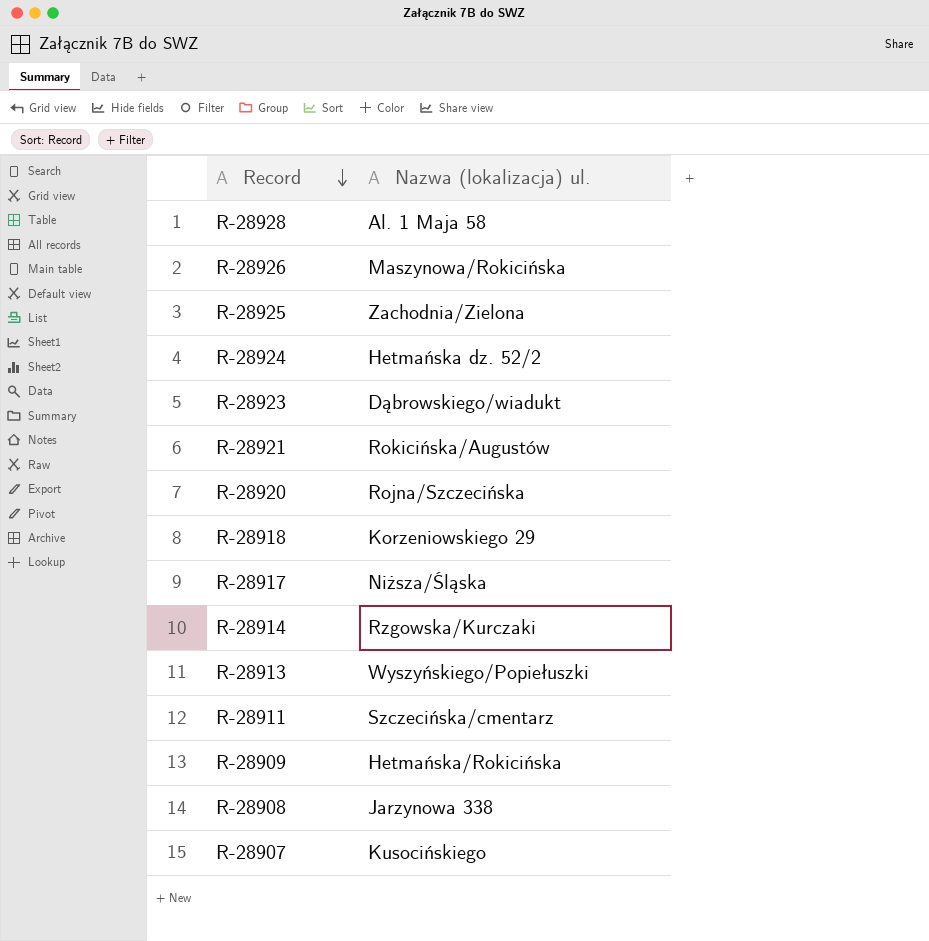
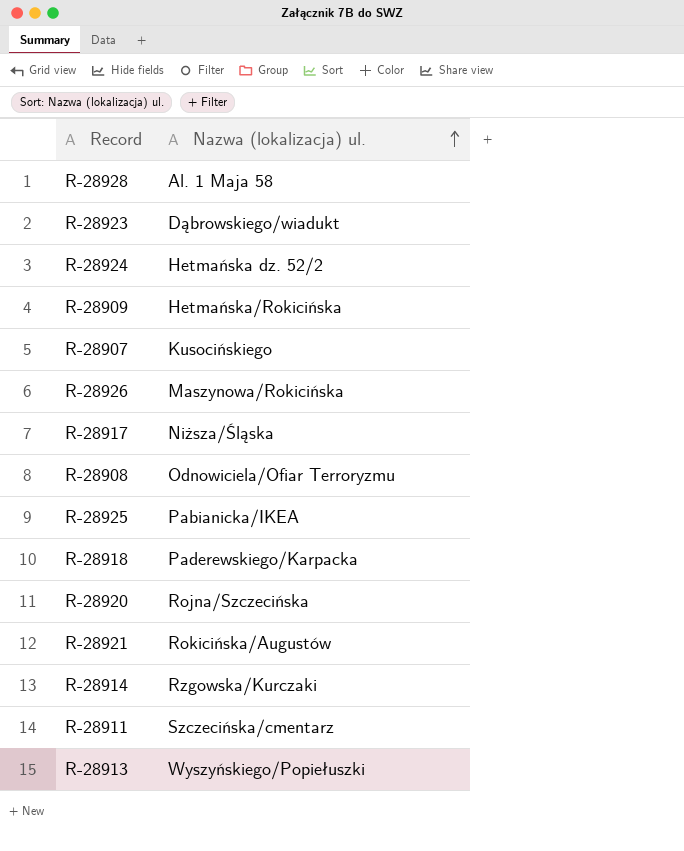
row order: Record descending -> Nazwa (lokalizacja) ul. ascending
R-28908 | Nazwa (lokalizacja) ul.: Jarzynowa 338 -> Odnowiciela/Ofiar Terroryzmu
R-28925 | Nazwa (lokalizacja) ul.: Zachodnia/Zielona -> Pabianicka/IKEA
R-28918 | Nazwa (lokalizacja) ul.: Korzeniowskiego 29 -> Paderewskiego/Karpacka

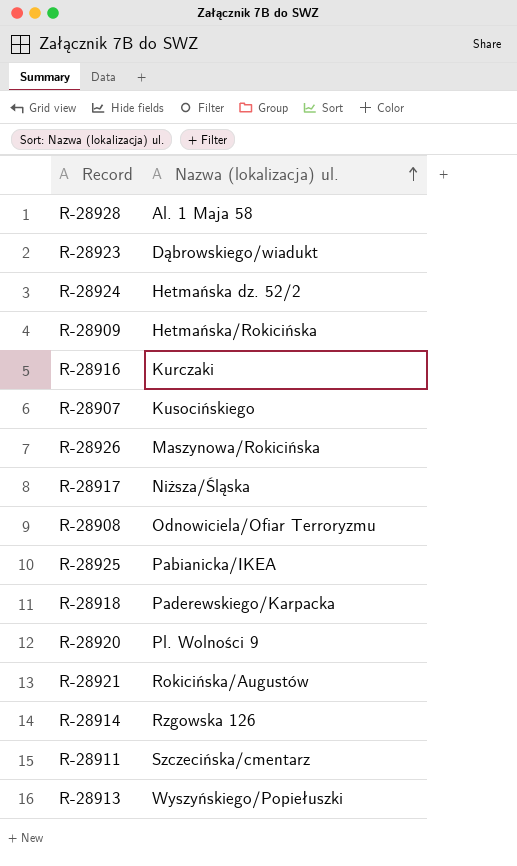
row R-28916: none -> Kurczaki
R-28920 | Nazwa (lokalizacja) ul.: Rojna/Szczecińska -> Pl. Wolności 9
R-28914 | Nazwa (lokalizacja) ul.: Rzgowska/Kurczaki -> Rzgowska 126

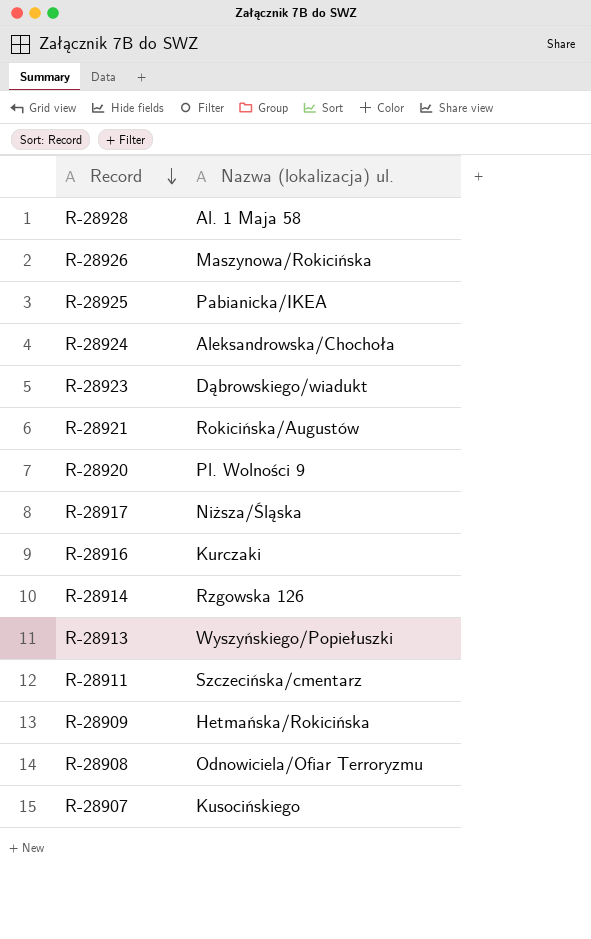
row order: Nazwa (lokalizacja) ul. ascending -> Record descending
row R-28918: Paderewskiego/Karpacka -> none
R-28924 | Nazwa (lokalizacja) ul.: Hetmańska dz. 52/2 -> Aleksandrowska/Chochoła

